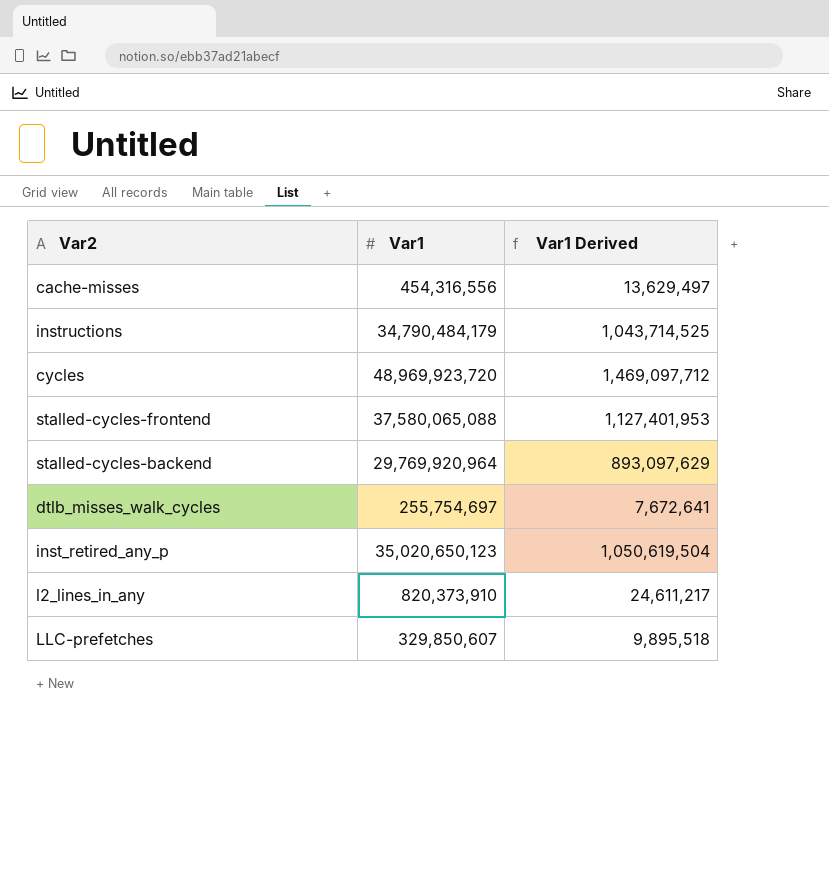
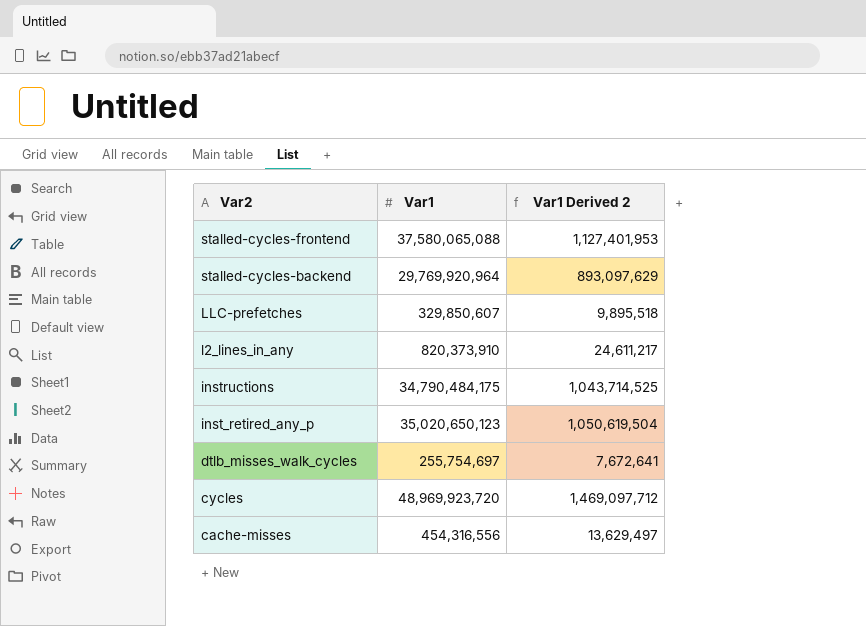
row order: none -> Var2 descending
column name: Var1 Derived -> Var1 Derived 2
instructions | Var1: 34,790,484,179 -> 34,790,484,175

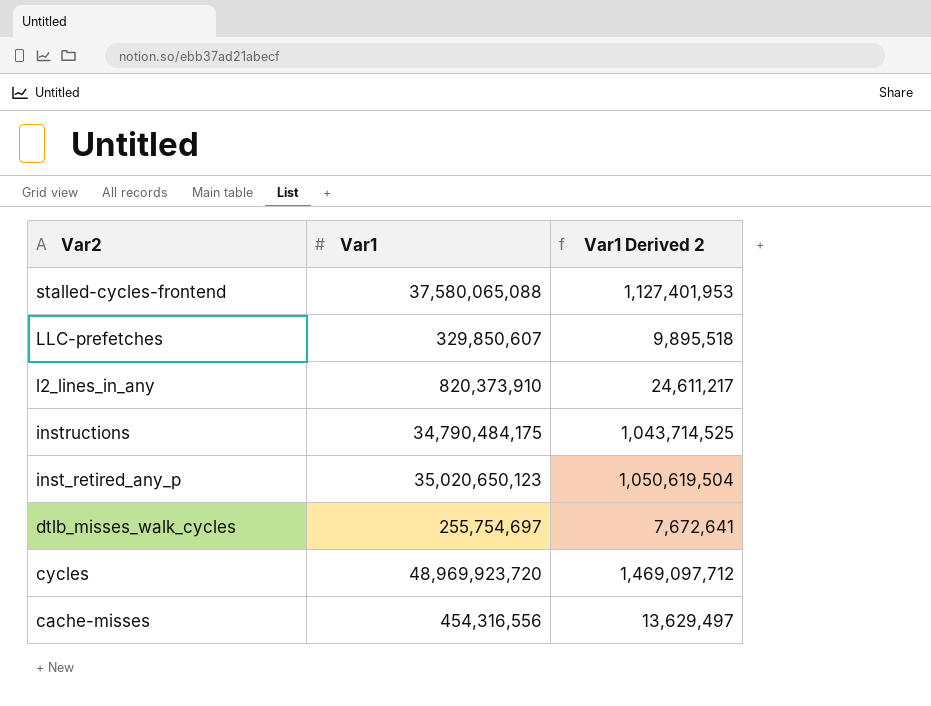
row stalled-cycles-backend: 29,769,920,964 | 893,097,629 -> none

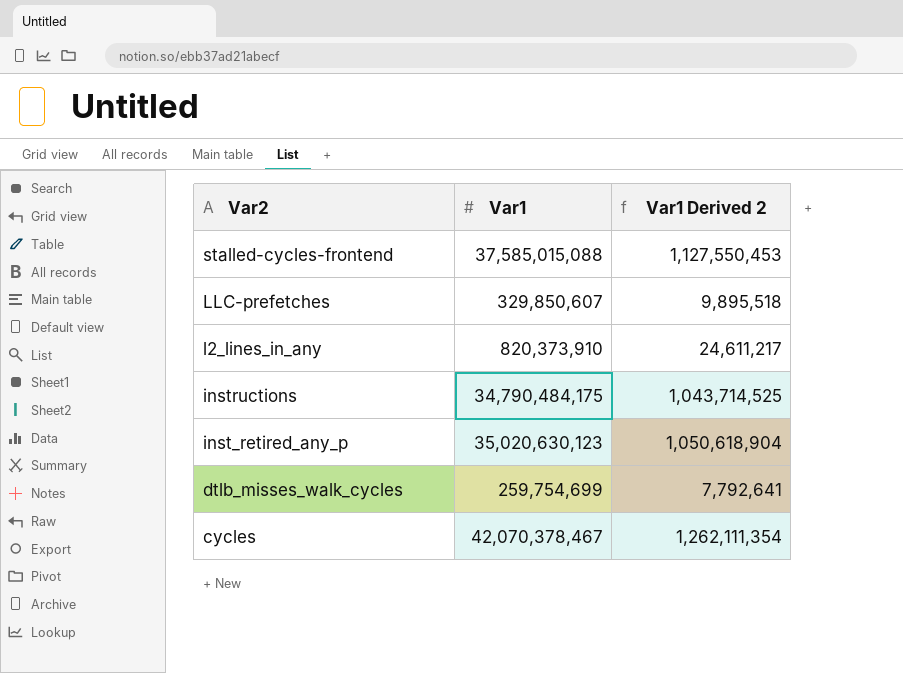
row cache-misses: 454,316,556 | 13,629,497 -> none
stalled-cycles-frontend | Var1: 37,580,065,088 -> 37,585,015,088
stalled-cycles-frontend | Var1 Derived 2: 1,127,401,953 -> 1,127,550,453
inst_retired_any_p | Var1: 35,020,650,123 -> 35,020,630,123
inst_retired_any_p | Var1 Derived 2: 1,050,619,504 -> 1,050,618,904
dtlb_misses_walk_cycles | Var1: 255,754,697 -> 259,754,699
dtlb_misses_walk_cycles | Var1 Derived 2: 7,672,641 -> 7,792,641
cycles | Var1: 48,969,923,720 -> 42,070,378,467
cycles | Var1 Derived 2: 1,469,097,712 -> 1,262,111,354

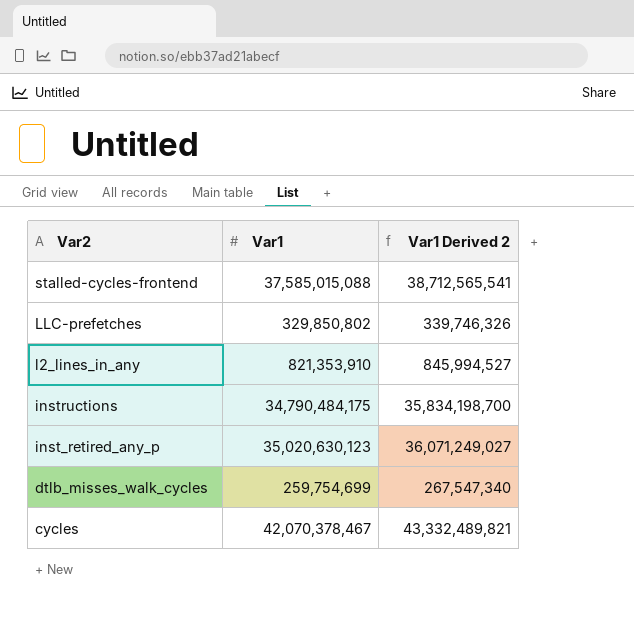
column Var1 Derived 2 | formula: [Var1] * 0.03 -> [Var1] * 1.03
LLC-prefetches | Var1: 329,850,607 -> 329,850,802
l2_lines_in_any | Var1: 820,373,910 -> 821,353,910

